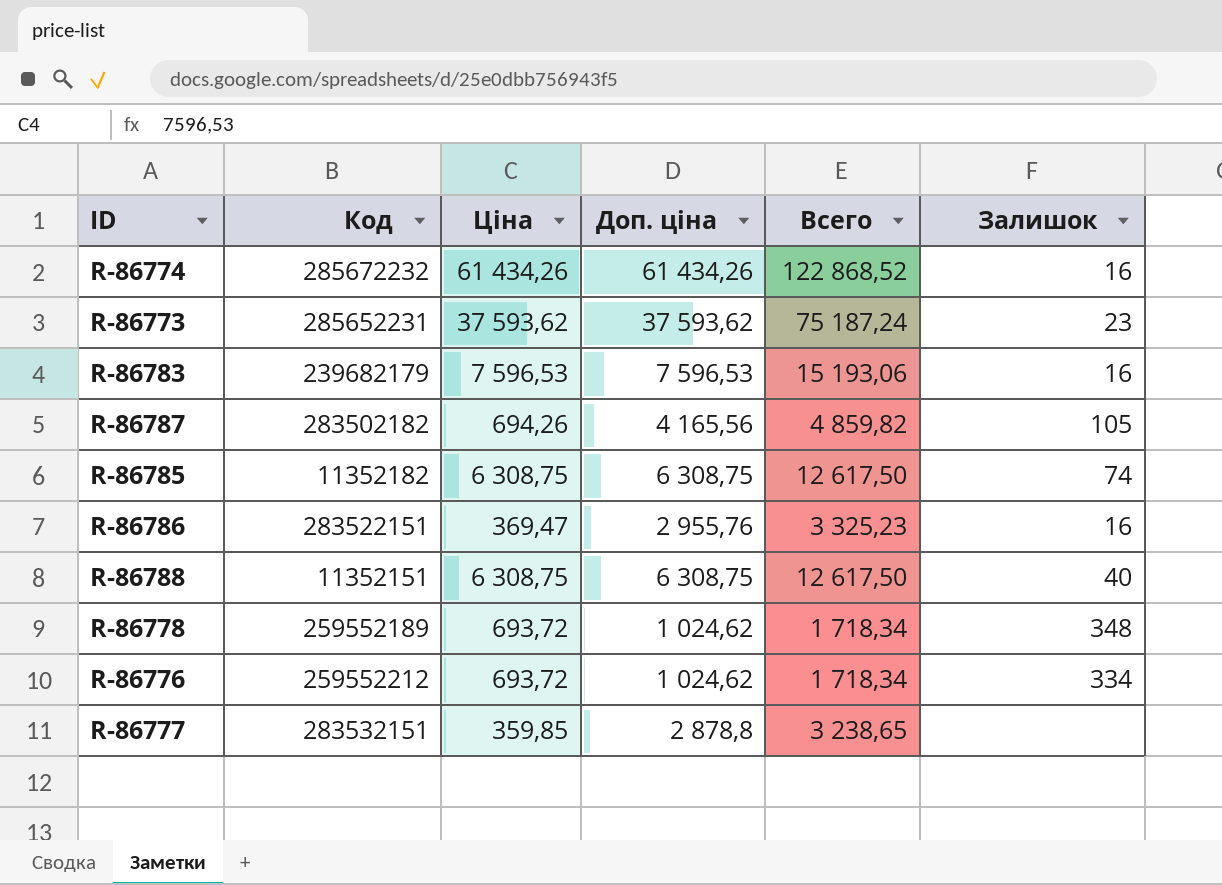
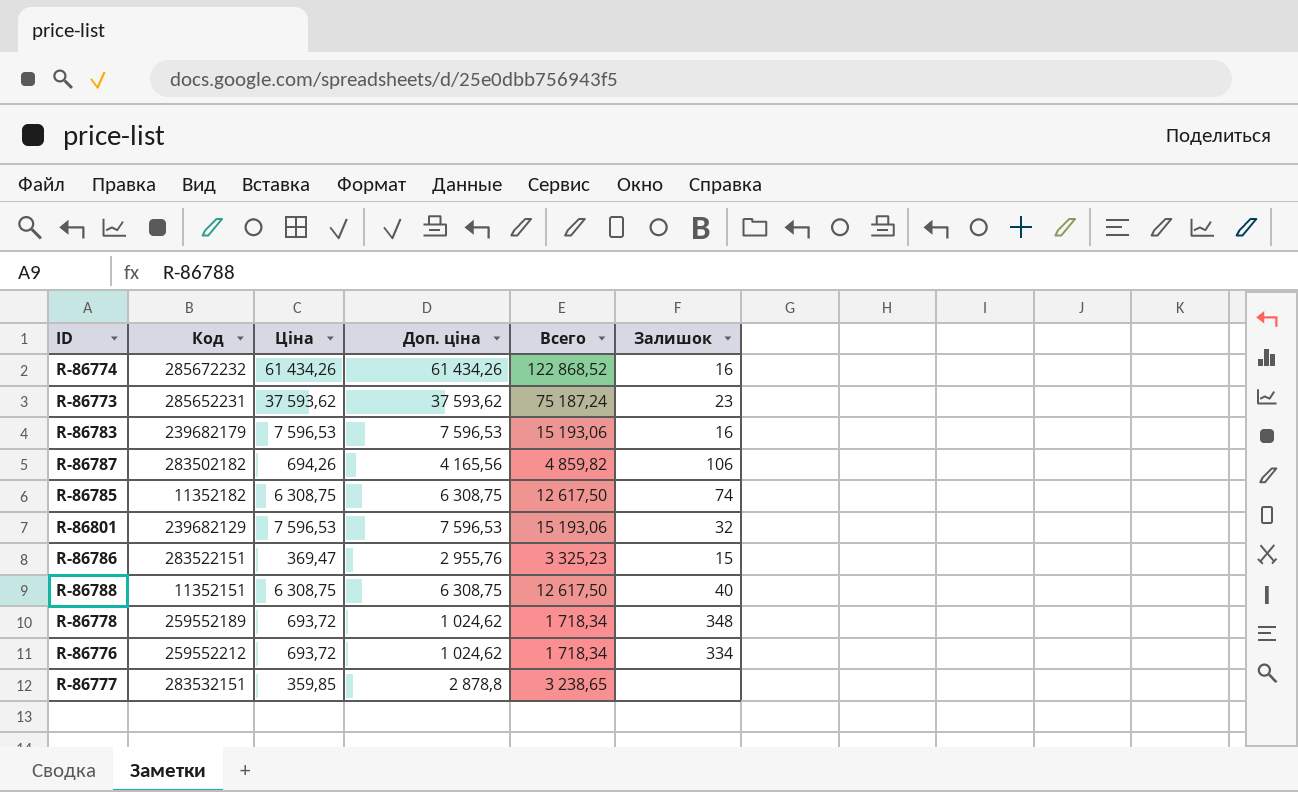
R-86787 | Залишок: 105 -> 106
row R-86801: none -> 239682129 | 7 596,53 | 7 596,53 | 15 193,06 | 32
R-86786 | Залишок: 16 -> 15

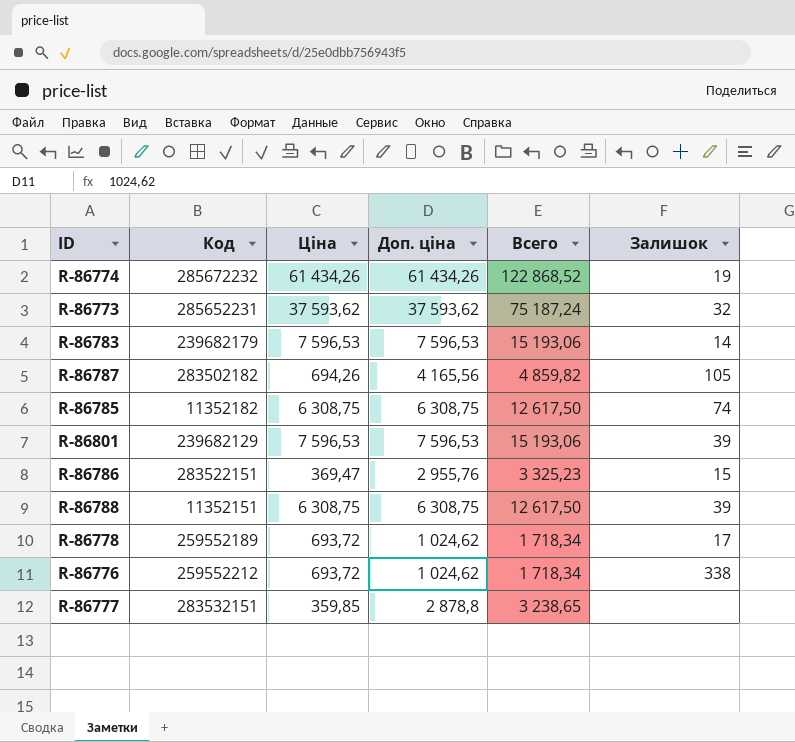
R-86774 | Залишок: 16 -> 19
R-86773 | Залишок: 23 -> 32
R-86783 | Залишок: 16 -> 14
R-86787 | Залишок: 106 -> 105
R-86801 | Залишок: 32 -> 39
R-86788 | Залишок: 40 -> 39
R-86778 | Залишок: 348 -> 17
R-86776 | Залишок: 334 -> 338

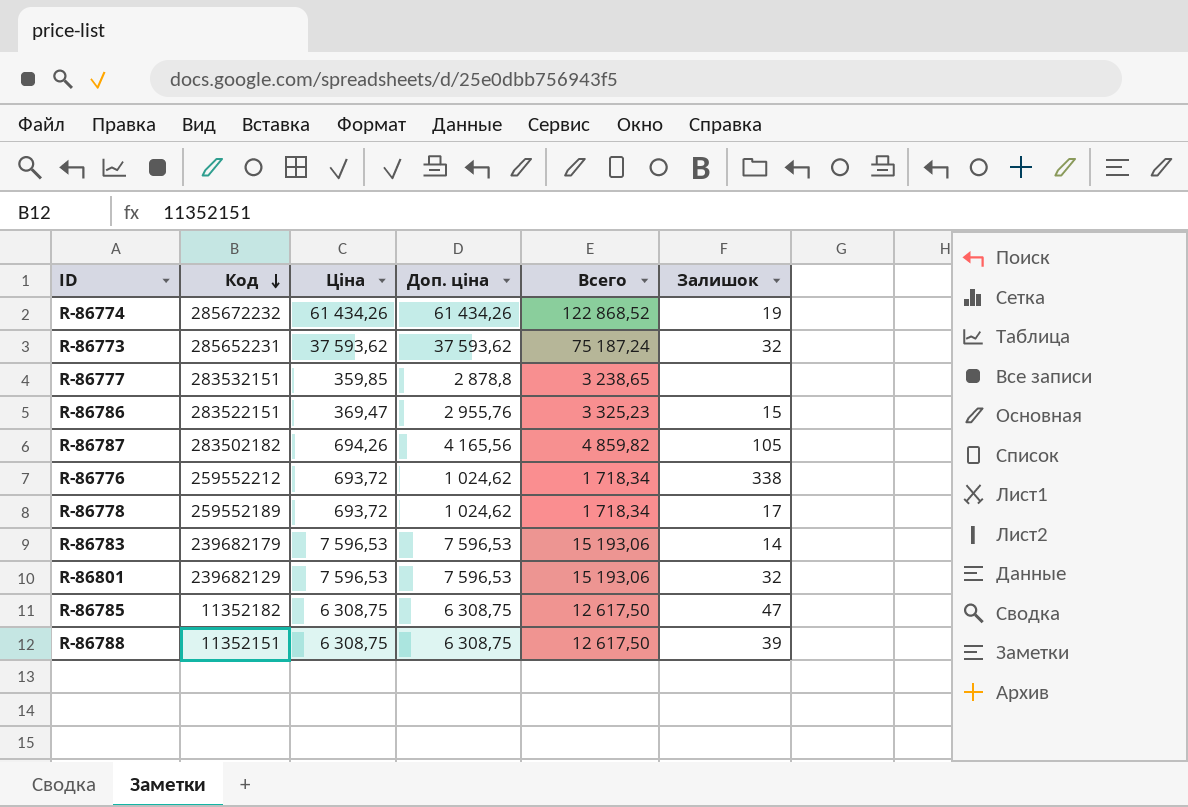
row order: none -> Код descending
R-86801 | Залишок: 39 -> 32
R-86785 | Залишок: 74 -> 47

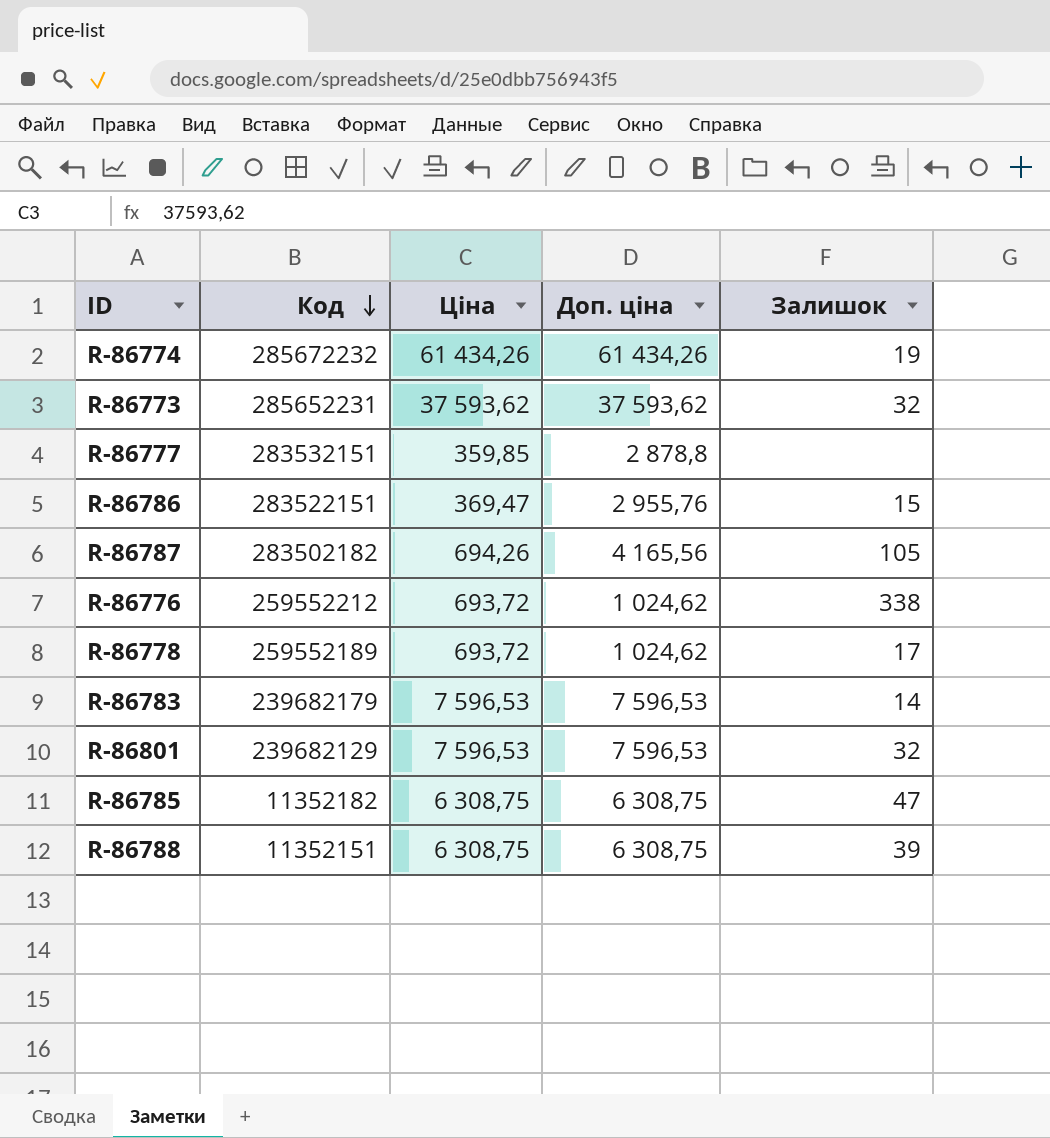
column Всего | formula: [Ціна] + [Доп. ціна] -> none

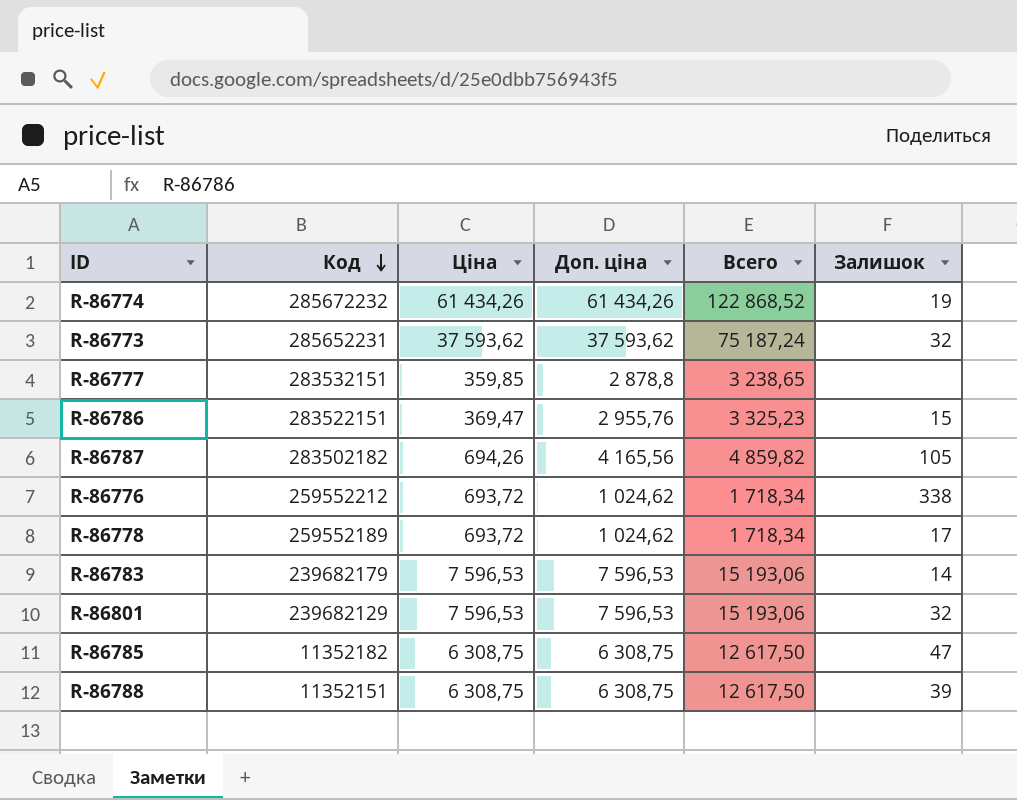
column Всего | formula: none -> [Ціна] + [Доп. ціна]

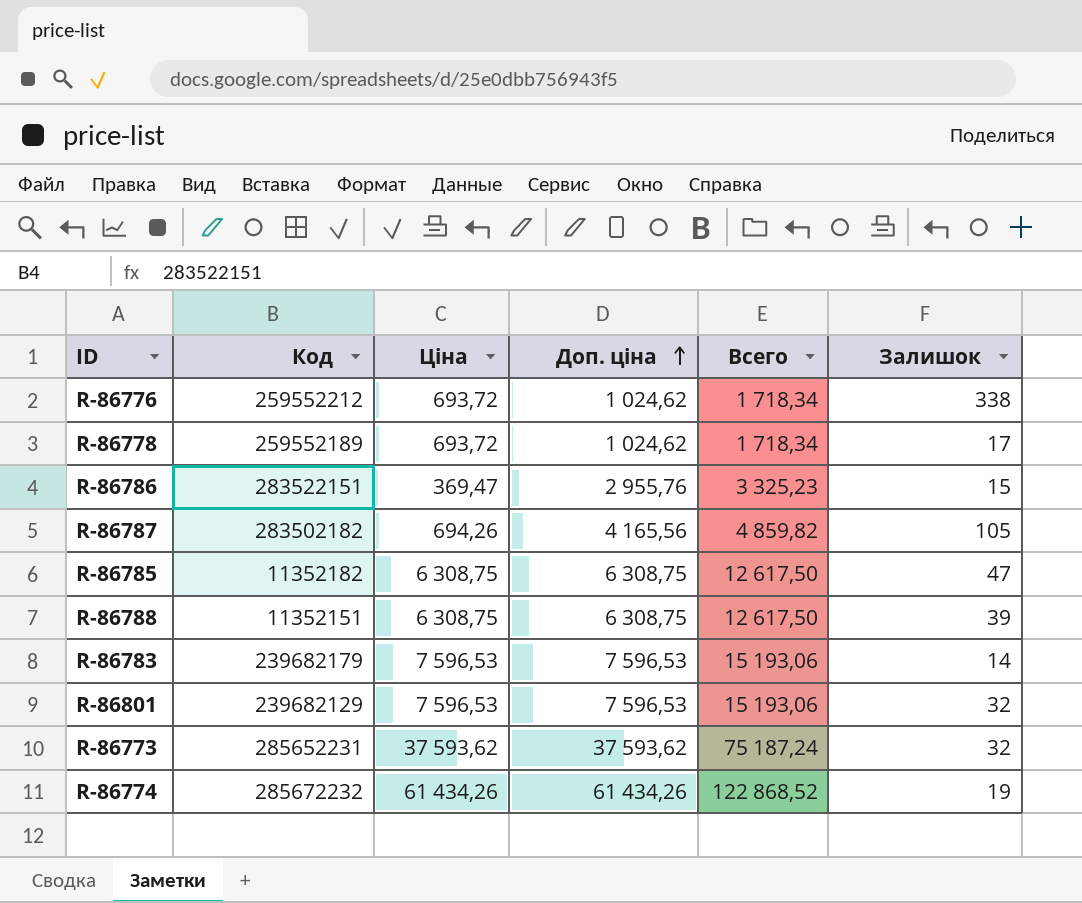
row order: Код descending -> Доп. ціна ascending
row R-86777: 283532151 | 359,85 | 2 878,8 | 3 238,65 | none -> none

